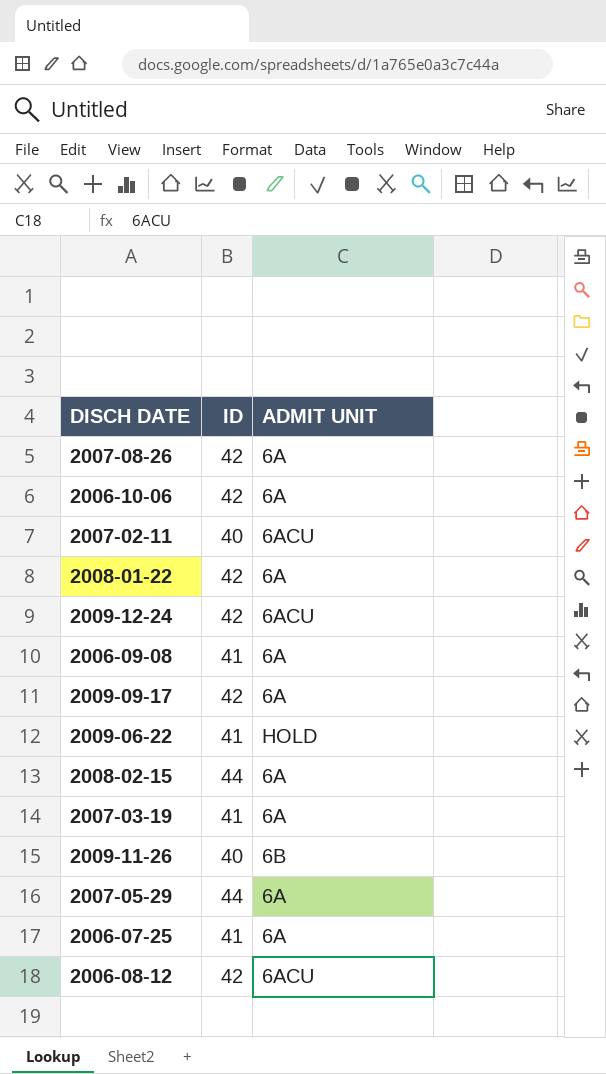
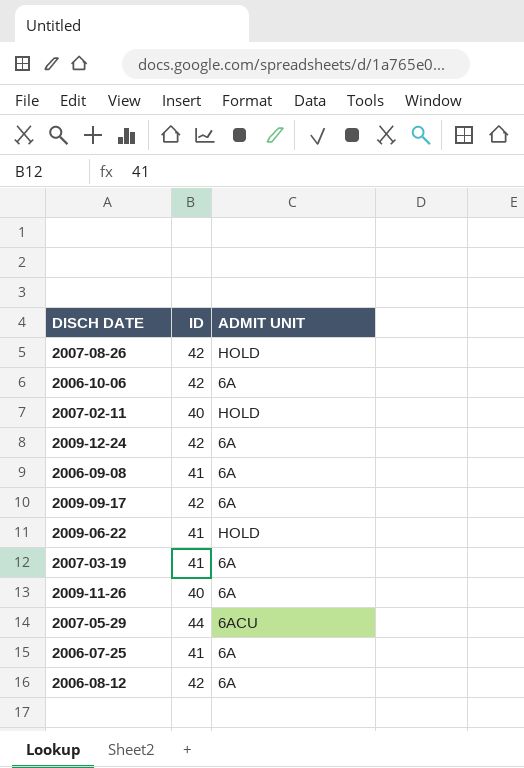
row 2008-01-22: 42 | 6A -> none
row 2008-02-15: 44 | 6A -> none
2007-08-26 | ADMIT UNIT: 6A -> HOLD
2007-02-11 | ADMIT UNIT: 6ACU -> HOLD
2009-12-24 | ADMIT UNIT: 6ACU -> 6A
2009-11-26 | ADMIT UNIT: 6B -> 6A
2007-05-29 | ADMIT UNIT: 6A -> 6ACU
2006-08-12 | ADMIT UNIT: 6ACU -> 6A

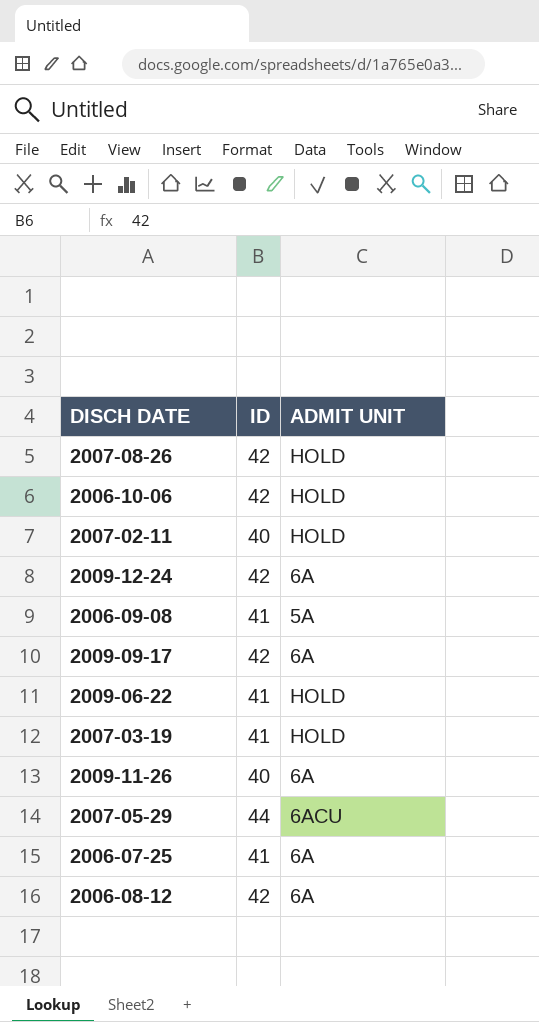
2006-10-06 | ADMIT UNIT: 6A -> HOLD
2006-09-08 | ADMIT UNIT: 6A -> 5A
2007-03-19 | ADMIT UNIT: 6A -> HOLD

